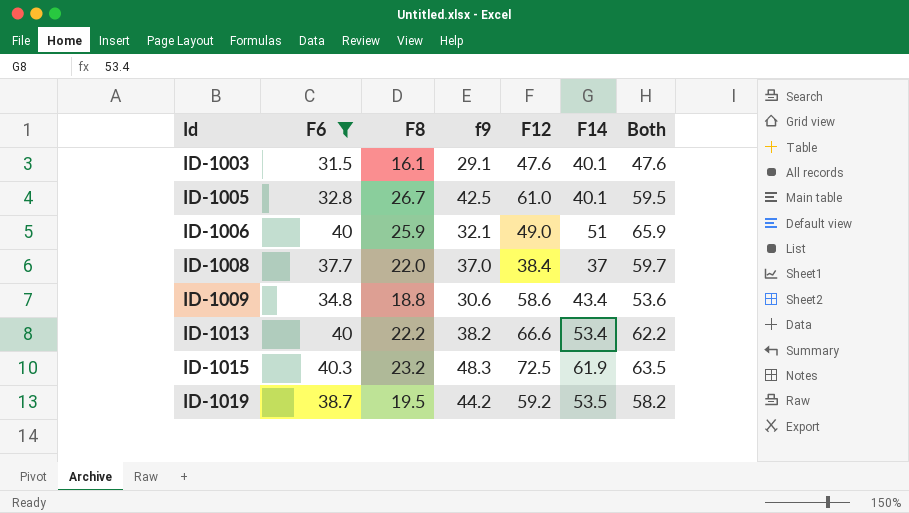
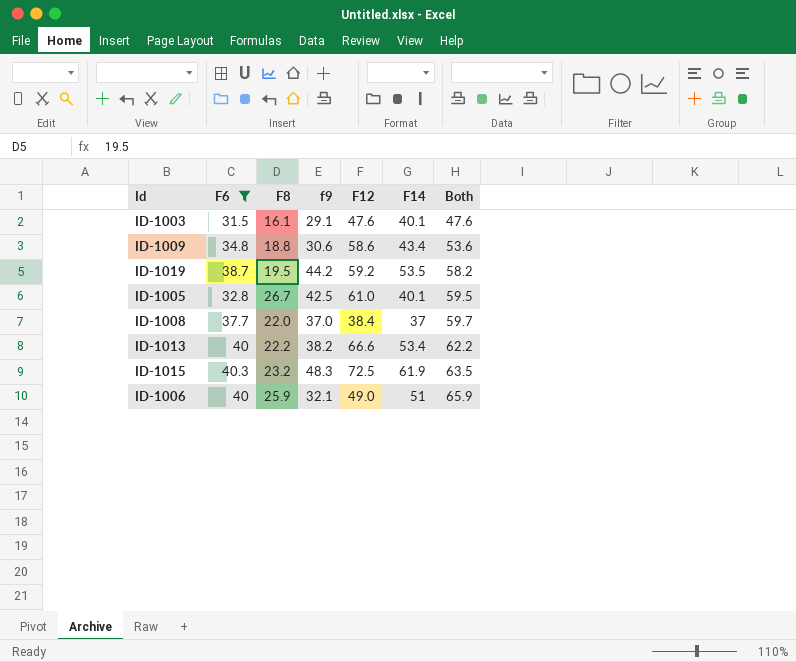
row order: Id ascending -> Both ascending

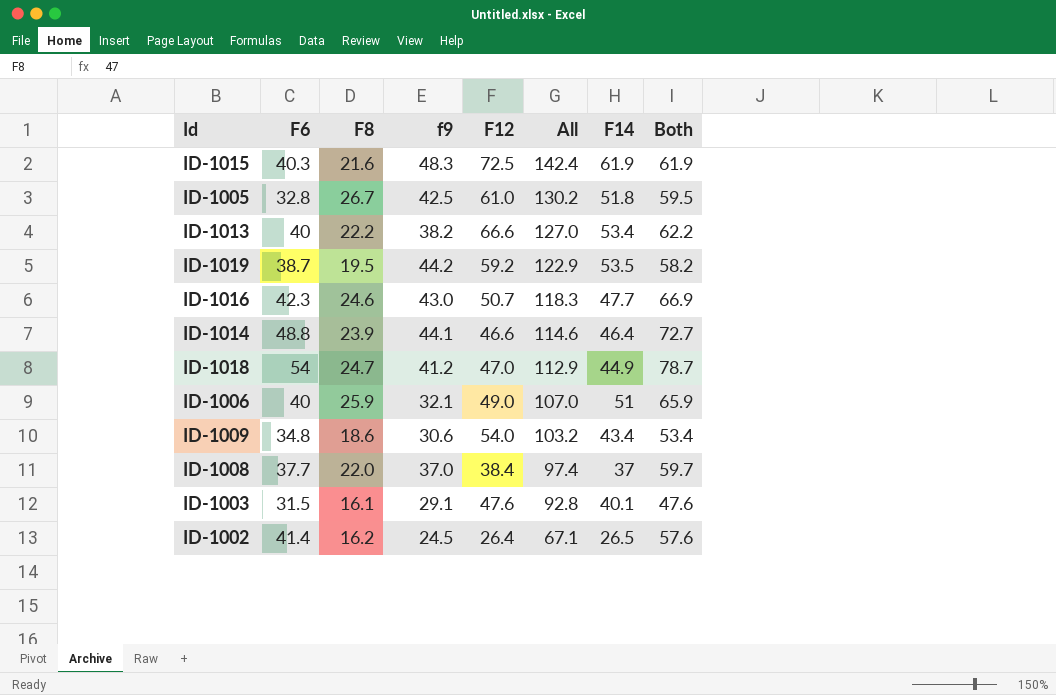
filter: F6 <= 40.3 -> none
row order: Both ascending -> All descending
column All | formula: none -> [F8] + [f9] + [F12]
ID-1015 | F8: 23.2 -> 21.6
ID-1015 | Both: 63.5 -> 61.9
ID-1005 | F14: 40.1 -> 51.8
ID-1009 | F8: 18.8 -> 18.6
ID-1009 | F12: 58.6 -> 54.0
ID-1009 | Both: 53.6 -> 53.4

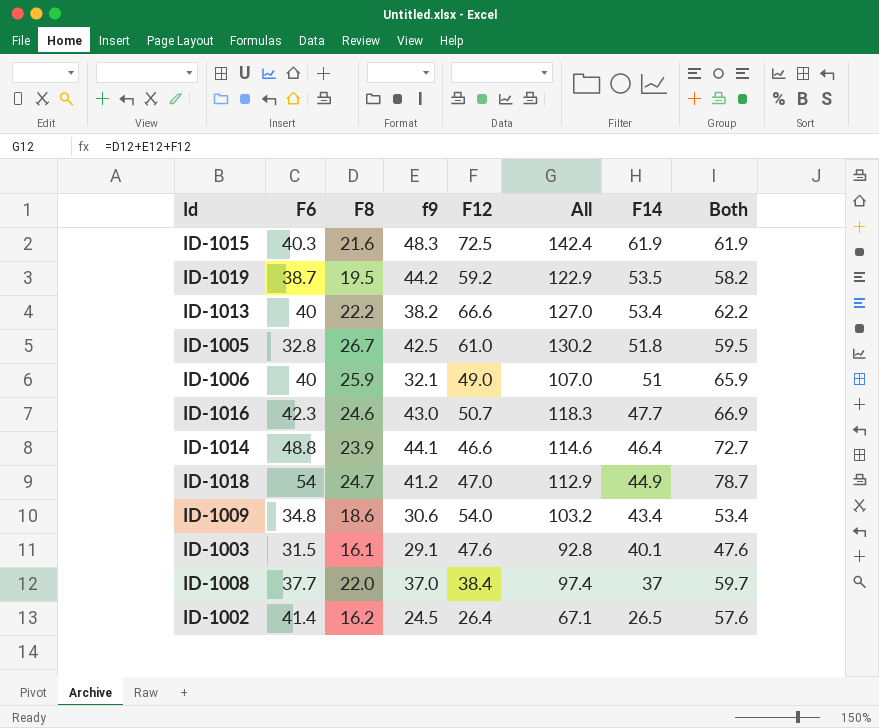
row order: All descending -> F14 descending

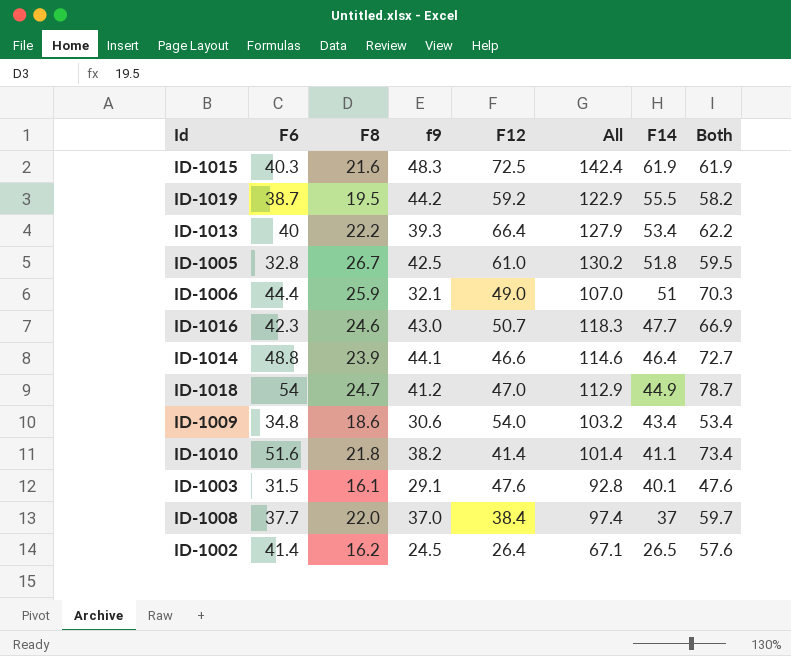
ID-1019 | F14: 53.5 -> 55.5
ID-1013 | f9: 38.2 -> 39.3
ID-1013 | F12: 66.6 -> 66.4
ID-1013 | All: 127.0 -> 127.9
ID-1006 | F6: 40 -> 44.4
ID-1006 | Both: 65.9 -> 70.3
row ID-1010: none -> 51.6 | 21.8 | 38.2 | 41.4 | 101.4 | 41.1 | 73.4

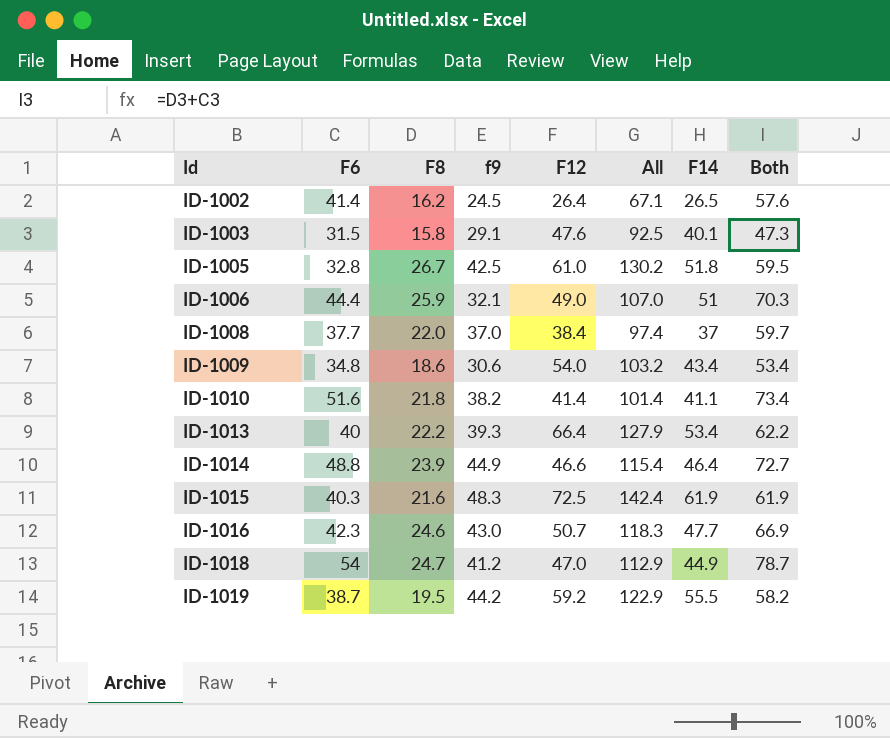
row order: F14 descending -> Id ascending
ID-1003 | F8: 16.1 -> 15.8
ID-1003 | All: 92.8 -> 92.5
ID-1003 | Both: 47.6 -> 47.3
ID-1014 | f9: 44.1 -> 44.9
ID-1014 | All: 114.6 -> 115.4

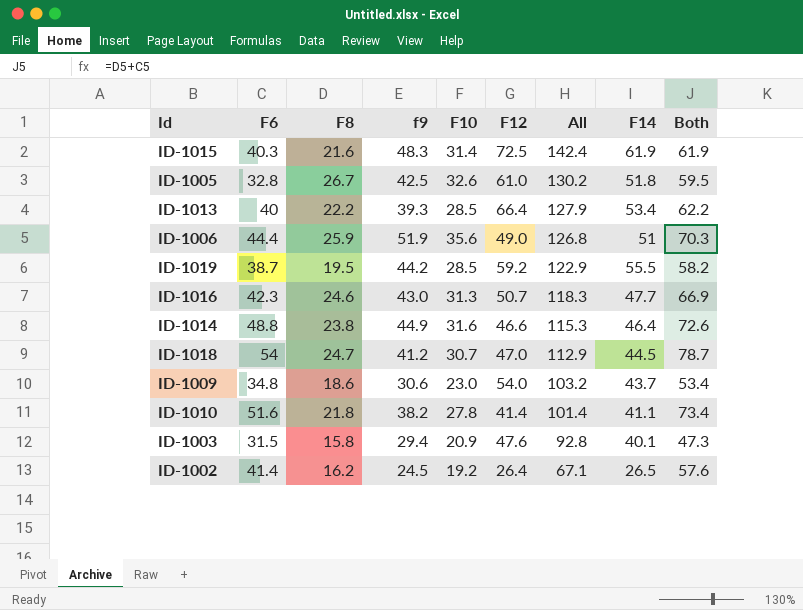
row order: Id ascending -> All descending
column F10 | position: none -> 5
row ID-1008: 37.7 | 22.0 | 37.0 | 38.4 | 97.4 | 37 | 59.7 -> none
ID-1006 | f9: 32.1 -> 51.9
ID-1006 | All: 107.0 -> 126.8
ID-1014 | F8: 23.9 -> 23.8
ID-1014 | All: 115.4 -> 115.3
ID-1014 | Both: 72.7 -> 72.6
ID-1018 | F14: 44.9 -> 44.5
ID-1009 | F14: 43.4 -> 43.7
ID-1003 | f9: 29.1 -> 29.4
ID-1003 | All: 92.5 -> 92.8

